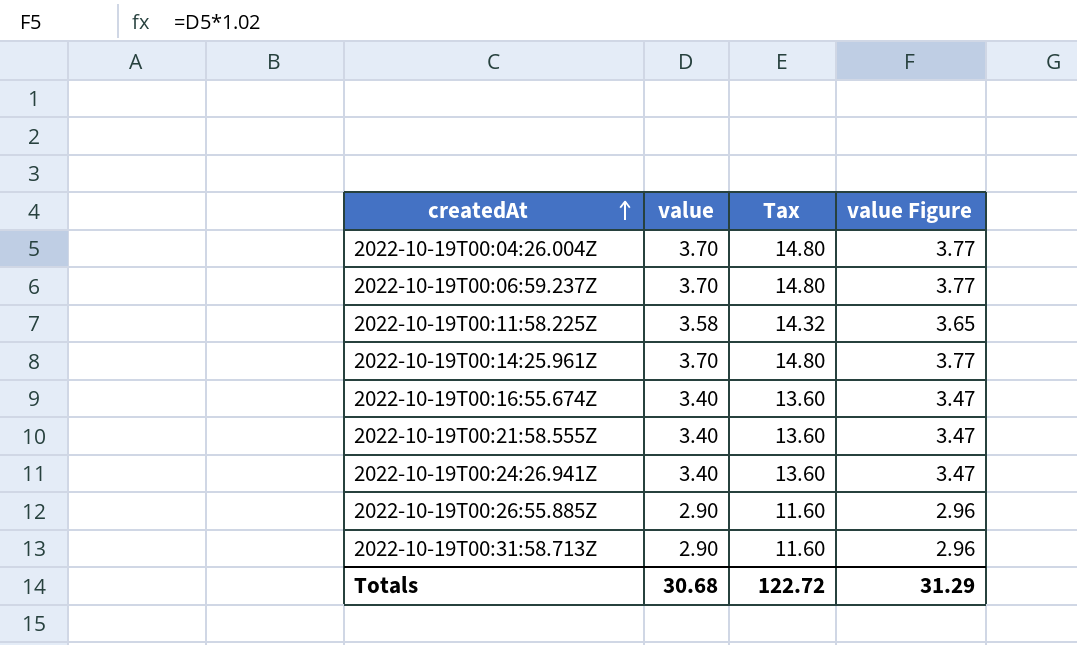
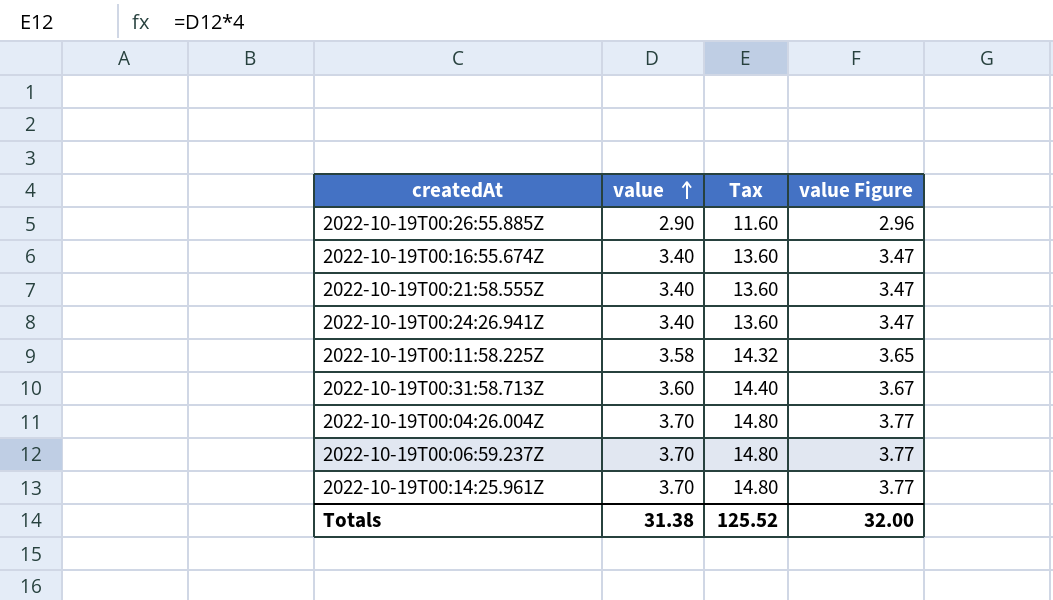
row order: createdAt ascending -> value ascending
2022-10-19T00:31:58.713Z | value: 2.90 -> 3.60
2022-10-19T00:31:58.713Z | Tax: 11.60 -> 14.40
2022-10-19T00:31:58.713Z | value Figure: 2.96 -> 3.67
Totals | value: 30.68 -> 31.38
Totals | Tax: 122.72 -> 125.52
Totals | value Figure: 31.29 -> 32.00

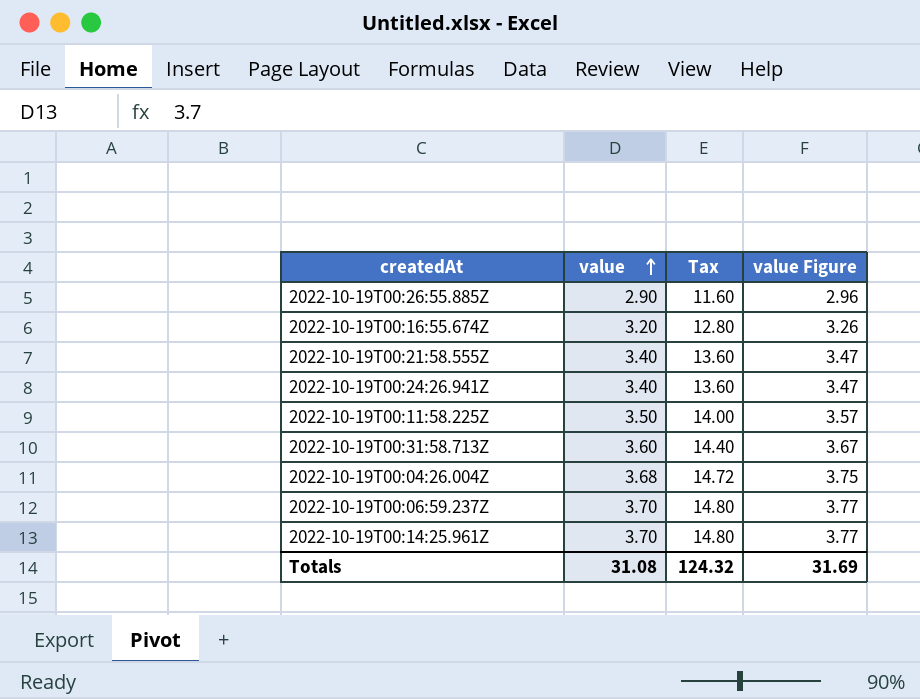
2022-10-19T00:16:55.674Z | value: 3.40 -> 3.20
2022-10-19T00:16:55.674Z | Tax: 13.60 -> 12.80
2022-10-19T00:16:55.674Z | value Figure: 3.47 -> 3.26
2022-10-19T00:11:58.225Z | value: 3.58 -> 3.50
2022-10-19T00:11:58.225Z | Tax: 14.32 -> 14.00
2022-10-19T00:11:58.225Z | value Figure: 3.65 -> 3.57
2022-10-19T00:04:26.004Z | value: 3.70 -> 3.68
2022-10-19T00:04:26.004Z | Tax: 14.80 -> 14.72
2022-10-19T00:04:26.004Z | value Figure: 3.77 -> 3.75
Totals | value: 31.38 -> 31.08
Totals | Tax: 125.52 -> 124.32
Totals | value Figure: 32.00 -> 31.69

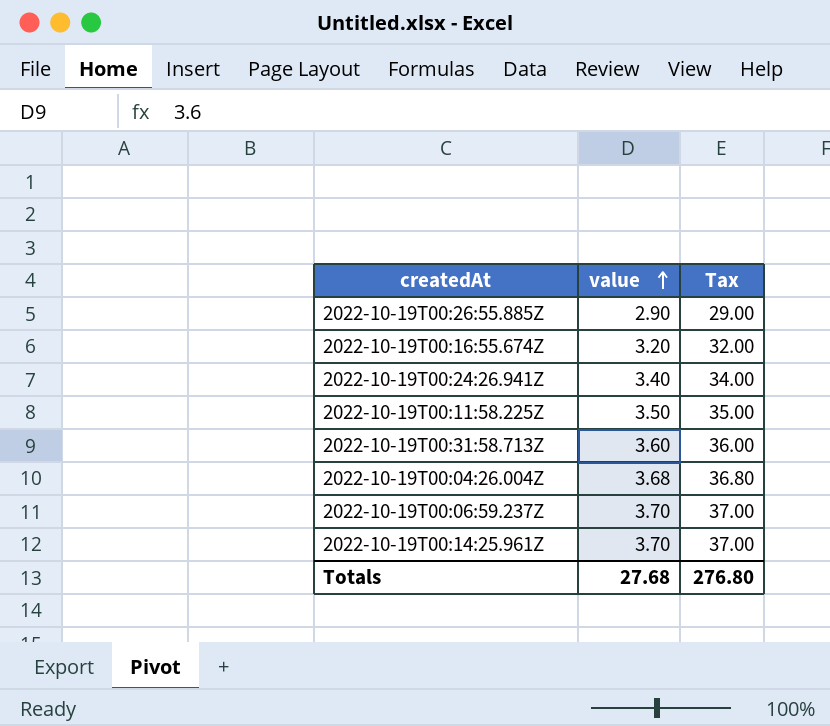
column value Figure | formula: [value] * 1.02 -> none
column Tax | formula: [value] * 4 -> [value] * 10
row 2022-10-19T00:21:58.555Z: 3.40 | 13.60 | 3.47 -> none
Totals | value: 31.08 -> 27.68
Totals | Tax: 124.32 -> 276.80

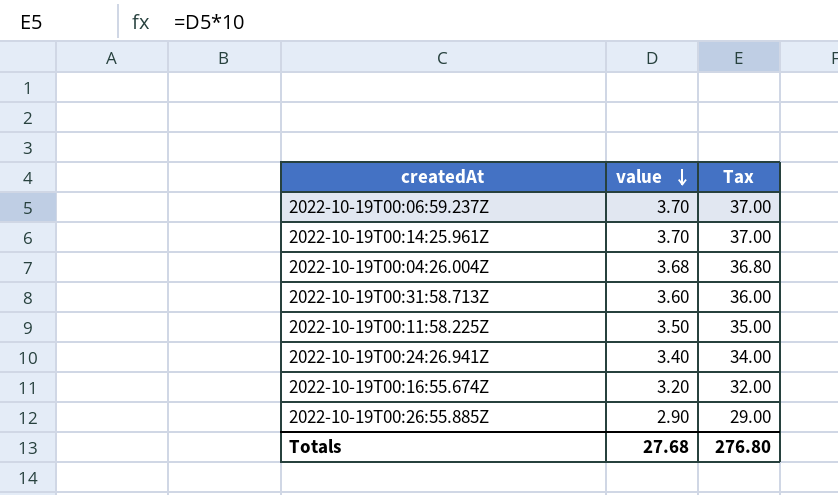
row order: value ascending -> value descending

